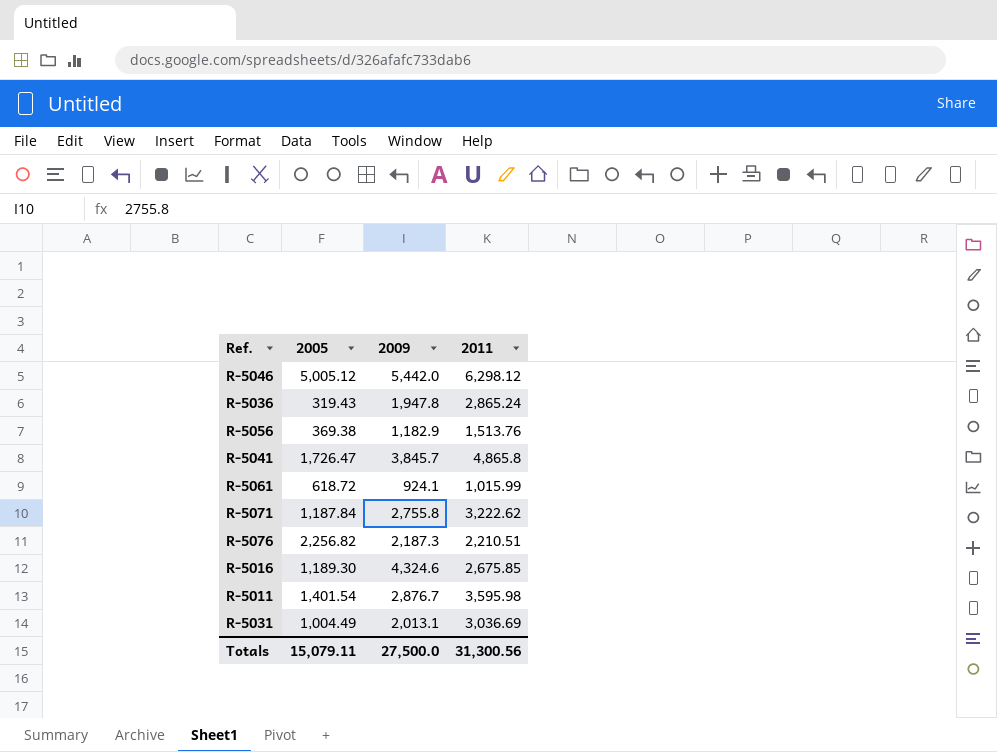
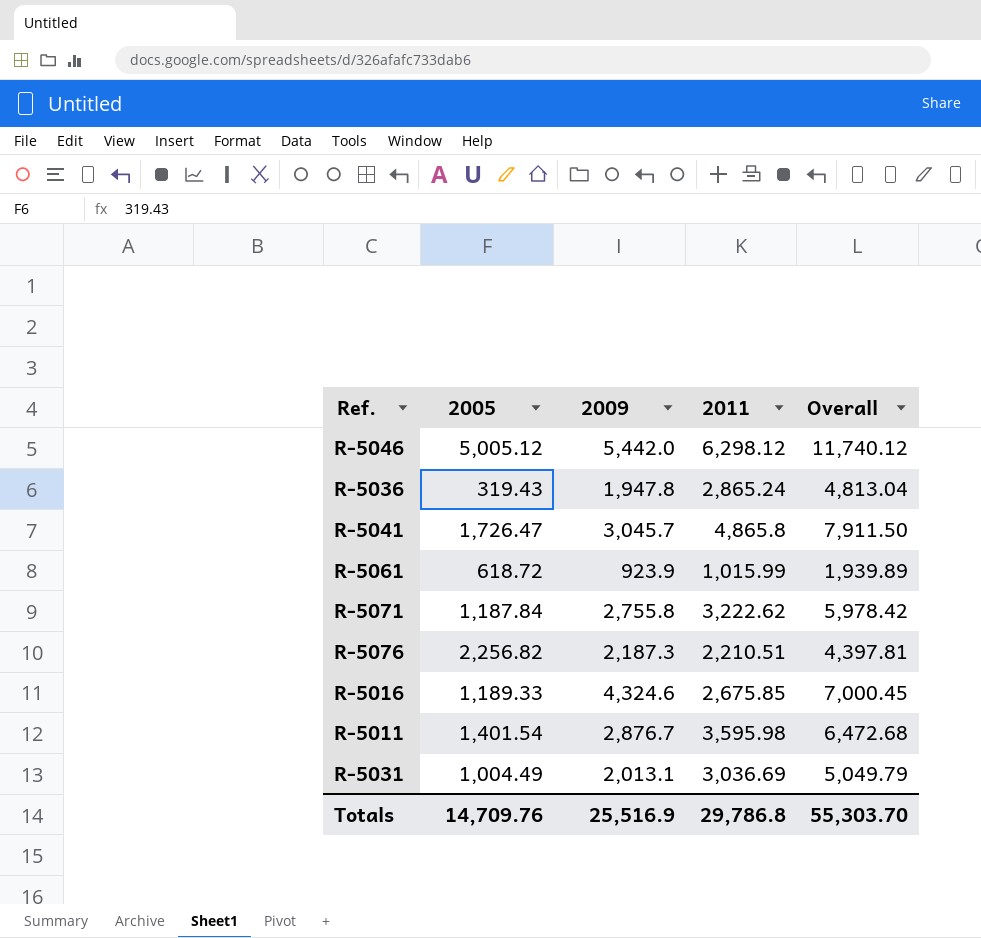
column Overall | formula: none -> [2009] + [2011]
row R-5056: 369.38 | 1,182.9 | 1,513.76 -> none
R-5041 | 2009: 3,845.7 -> 3,045.7
R-5061 | 2009: 924.1 -> 923.9
R-5016 | 2005: 1,189.30 -> 1,189.33
Totals | 2005: 15,079.11 -> 14,709.76
Totals | 2009: 27,500.0 -> 25,516.9
Totals | 2011: 31,300.56 -> 29,786.8

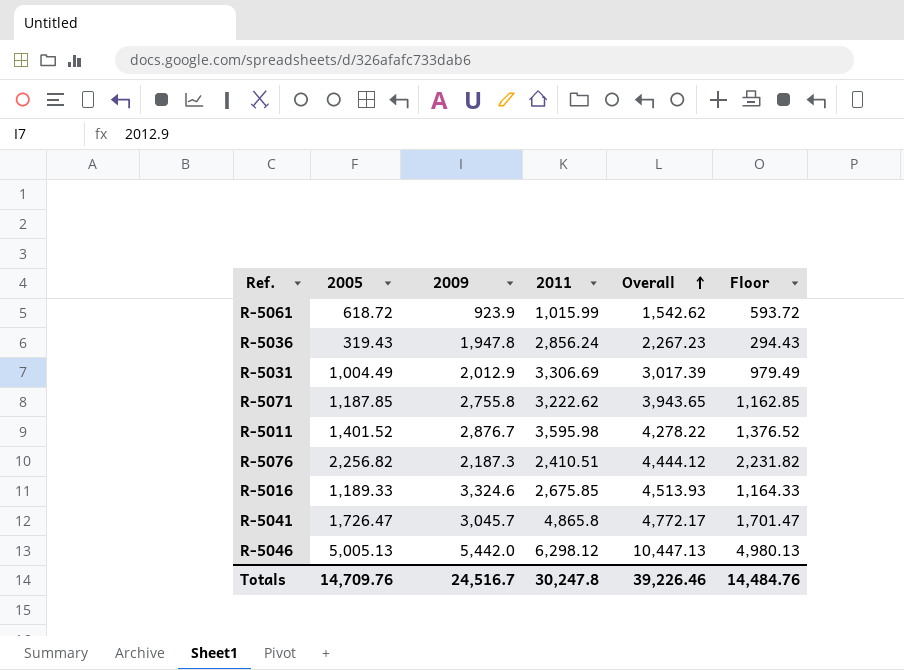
row order: none -> Overall ascending
column Overall | formula: [2009] + [2011] -> [2005] + [2009]
column Floor | formula: none -> [2005] - 25
R-5036 | 2011: 2,865.24 -> 2,856.24
R-5031 | 2009: 2,013.1 -> 2,012.9
R-5031 | 2011: 3,036.69 -> 3,306.69
R-5071 | 2005: 1,187.84 -> 1,187.85
R-5011 | 2005: 1,401.54 -> 1,401.52
R-5076 | 2011: 2,210.51 -> 2,410.51
R-5016 | 2009: 4,324.6 -> 3,324.6
R-5046 | 2005: 5,005.12 -> 5,005.13
Totals | 2009: 25,516.9 -> 24,516.7
Totals | 2011: 29,786.8 -> 30,247.8
Totals | Overall: 55,303.70 -> 39,226.46

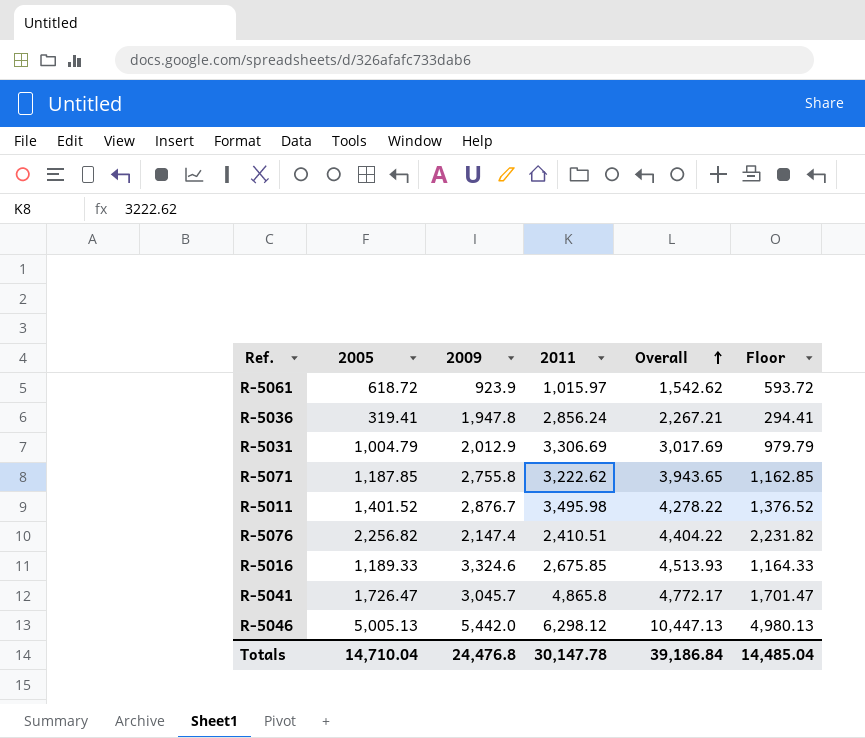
R-5061 | 2011: 1,015.99 -> 1,015.97
R-5036 | 2005: 319.43 -> 319.41
R-5036 | Overall: 2,267.23 -> 2,267.21
R-5036 | Floor: 294.43 -> 294.41
R-5031 | 2005: 1,004.49 -> 1,004.79
R-5031 | Overall: 3,017.39 -> 3,017.69
R-5031 | Floor: 979.49 -> 979.79
R-5011 | 2011: 3,595.98 -> 3,495.98
R-5076 | 2009: 2,187.3 -> 2,147.4
R-5076 | Overall: 4,444.12 -> 4,404.22
Totals | 2005: 14,709.76 -> 14,710.04
Totals | 2009: 24,516.7 -> 24,476.8
Totals | 2011: 30,247.8 -> 30,147.78
Totals | Overall: 39,226.46 -> 39,186.84
Totals | Floor: 14,484.76 -> 14,485.04

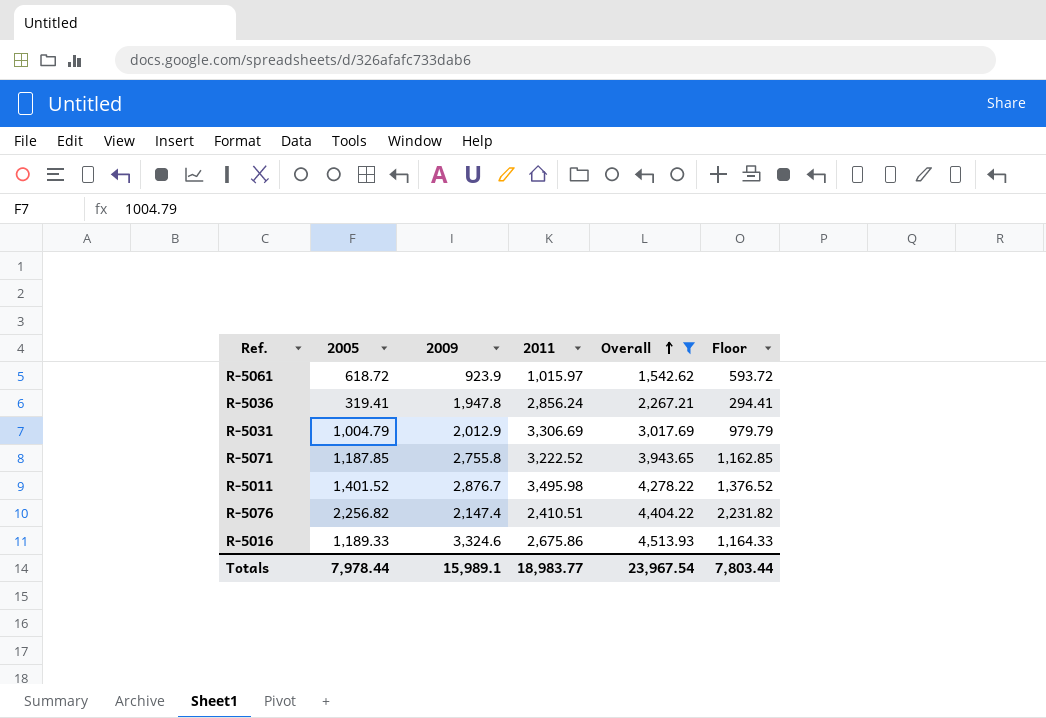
filter: none -> Overall <= 4,513.93
R-5071 | 2011: 3,222.62 -> 3,222.52
R-5016 | 2011: 2,675.85 -> 2,675.86
Totals | 2005: 14,710.04 -> 7,978.44
Totals | 2009: 24,476.8 -> 15,989.1
Totals | 2011: 30,147.78 -> 18,983.77
Totals | Overall: 39,186.84 -> 23,967.54
Totals | Floor: 14,485.04 -> 7,803.44

